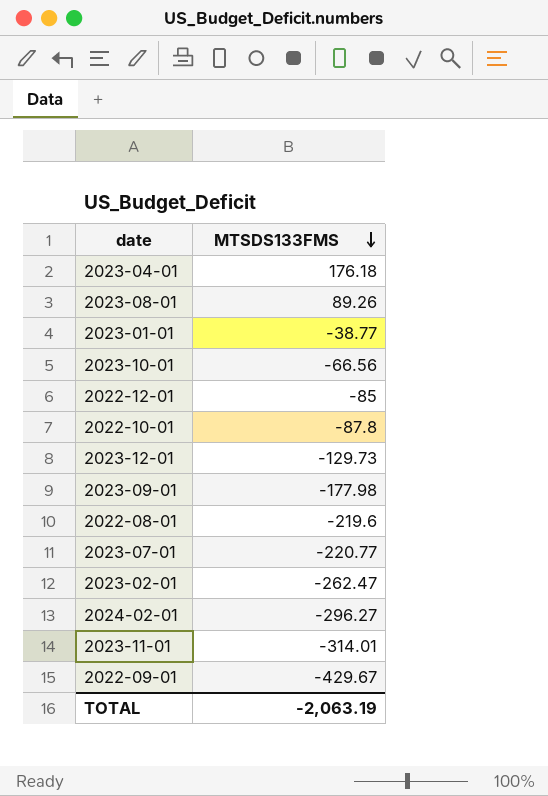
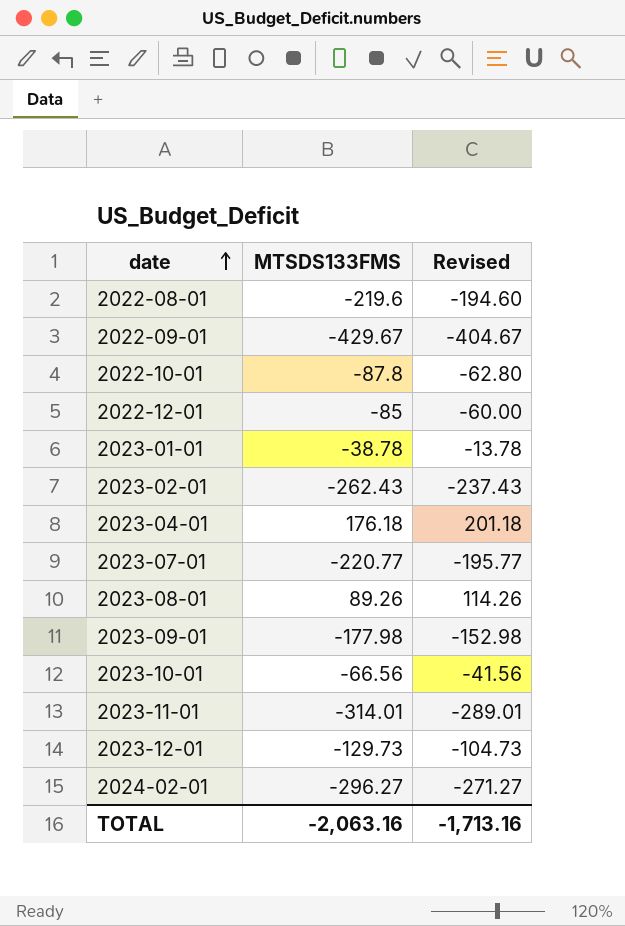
row order: MTSDS133FMS descending -> date ascending
column Revised | formula: none -> [MTSDS133FMS] + 25
2023-01-01 | MTSDS133FMS: -38.77 -> -38.78
2023-02-01 | MTSDS133FMS: -262.47 -> -262.43
TOTAL | MTSDS133FMS: -2,063.19 -> -2,063.16

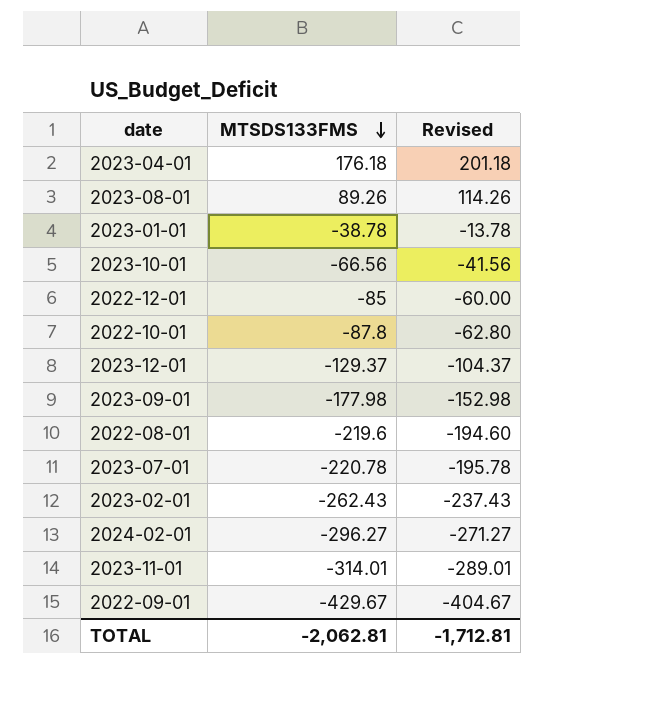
row order: date ascending -> MTSDS133FMS descending
2023-12-01 | MTSDS133FMS: -129.73 -> -129.37
2023-12-01 | Revised: -104.73 -> -104.37
2023-07-01 | MTSDS133FMS: -220.77 -> -220.78
2023-07-01 | Revised: -195.77 -> -195.78
TOTAL | MTSDS133FMS: -2,063.16 -> -2,062.81
TOTAL | Revised: -1,713.16 -> -1,712.81

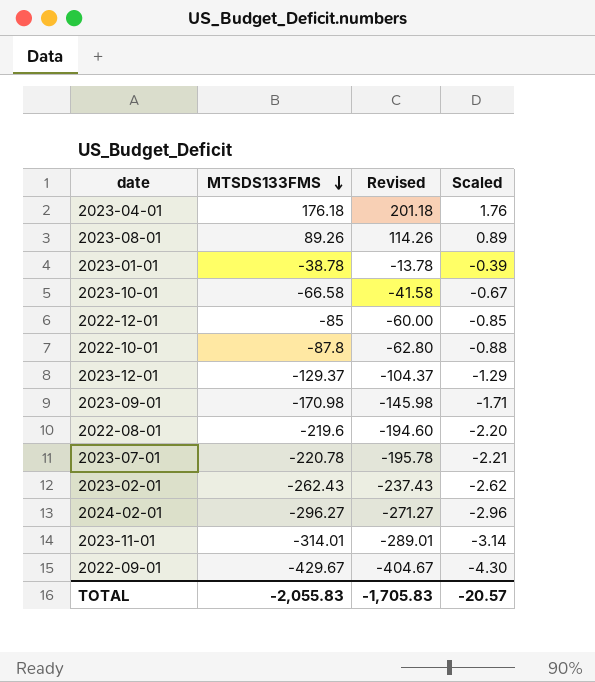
column Scaled | formula: none -> [MTSDS133FMS] * 0.01
2023-10-01 | MTSDS133FMS: -66.56 -> -66.58
2023-10-01 | Revised: -41.56 -> -41.58
2023-09-01 | MTSDS133FMS: -177.98 -> -170.98
2023-09-01 | Revised: -152.98 -> -145.98
TOTAL | MTSDS133FMS: -2,062.81 -> -2,055.83
TOTAL | Revised: -1,712.81 -> -1,705.83

